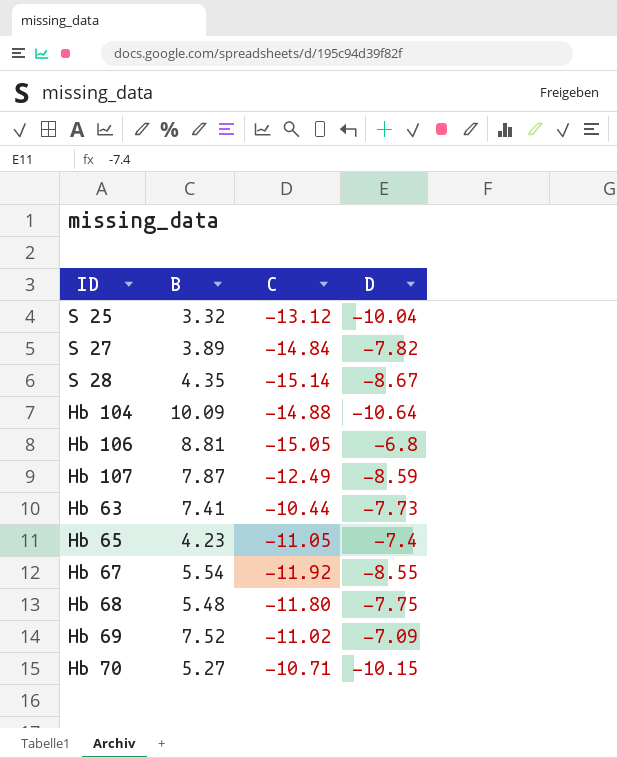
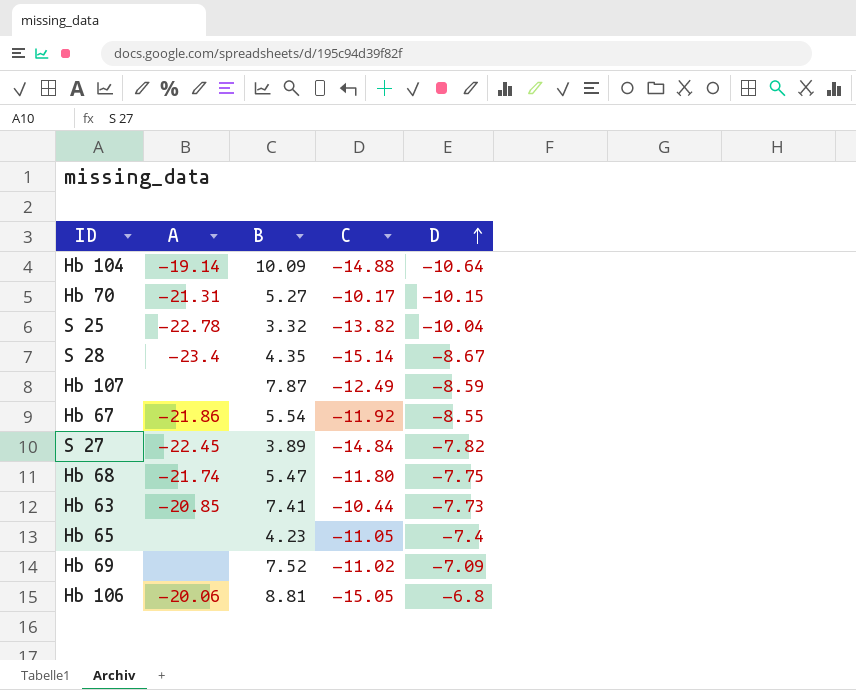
row order: none -> D ascending
column A | position: none -> 2
Hb 70 | C: -10.71 -> -10.17
S 25 | C: -13.12 -> -13.82
Hb 68 | B: 5.48 -> 5.47

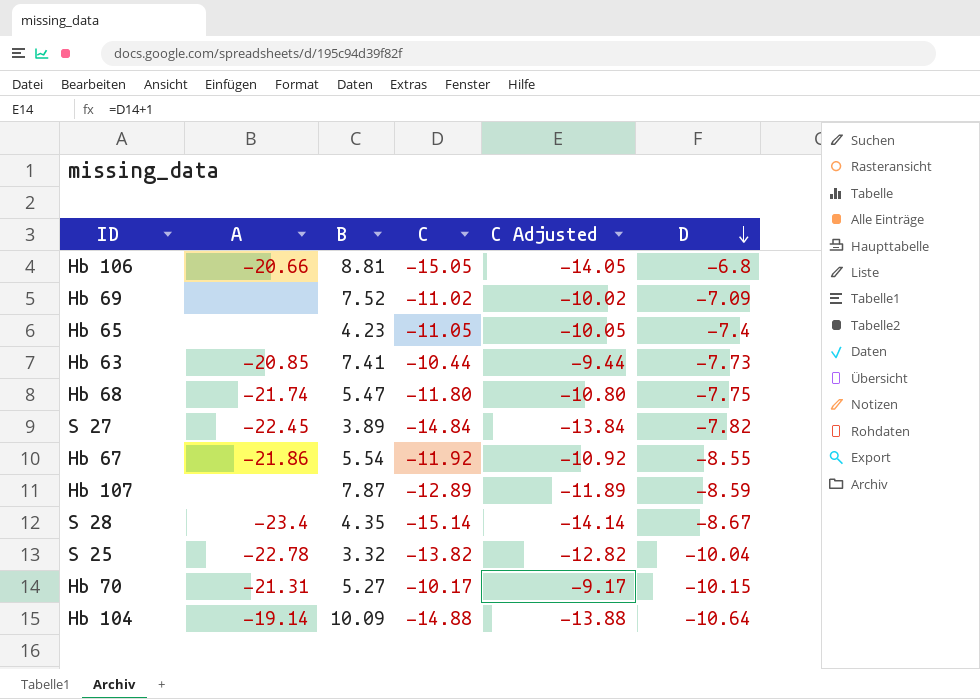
row order: D ascending -> D descending
column C Adjusted | formula: none -> [C] + 1
Hb 106 | A: -20.06 -> -20.66
Hb 107 | C: -12.49 -> -12.89

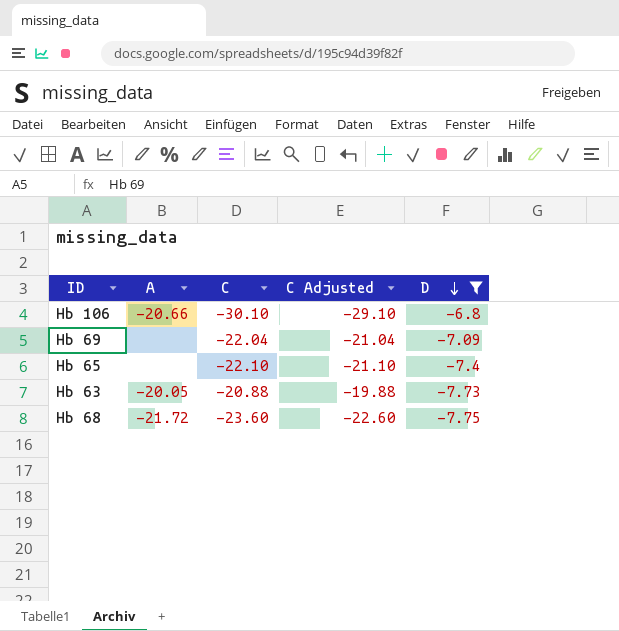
filter: none -> D >= -7.75
column B | position: 3 -> none
Hb 106 | C: -15.05 -> -30.10
Hb 106 | C Adjusted: -14.05 -> -29.10
Hb 69 | C: -11.02 -> -22.04
Hb 69 | C Adjusted: -10.02 -> -21.04
Hb 65 | C: -11.05 -> -22.10
Hb 65 | C Adjusted: -10.05 -> -21.10
Hb 63 | A: -20.85 -> -20.05
Hb 63 | C: -10.44 -> -20.88
Hb 63 | C Adjusted: -9.44 -> -19.88
Hb 68 | A: -21.74 -> -21.72
Hb 68 | C: -11.80 -> -23.60
Hb 68 | C Adjusted: -10.80 -> -22.60

